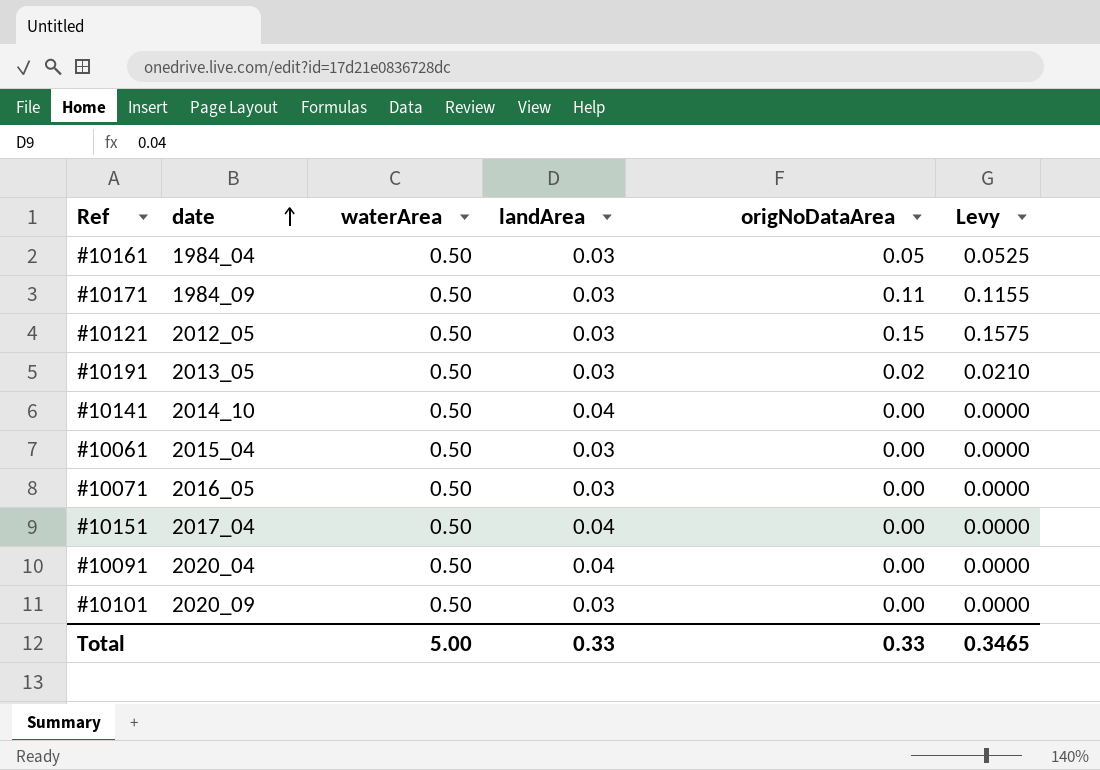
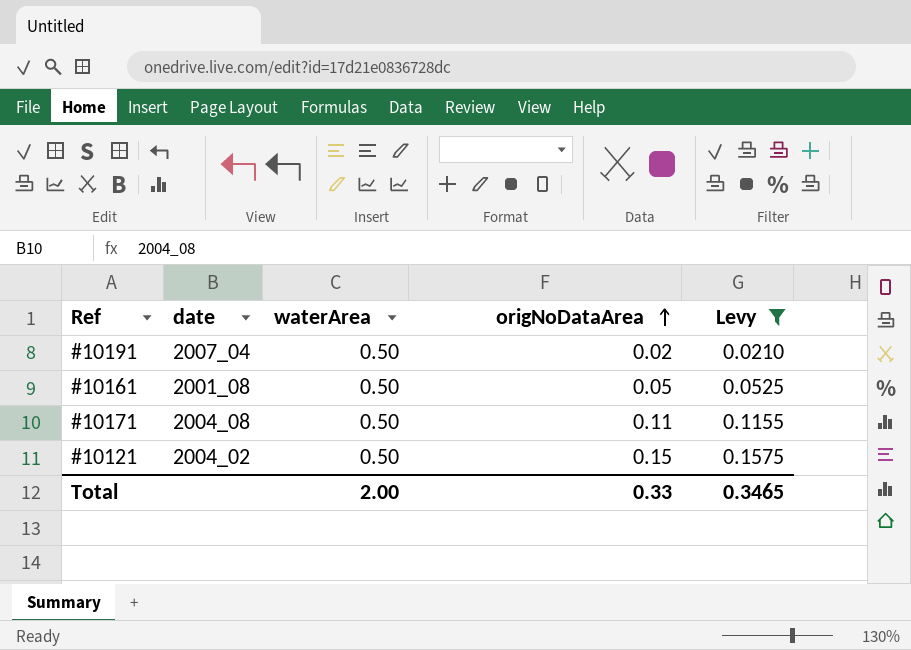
filter: none -> Levy != 0.0000
row order: date ascending -> origNoDataArea ascending
column landArea | position: 4 -> none
#10191 | date: 2013_05 -> 2007_04
#10161 | date: 1984_04 -> 2001_08
#10171 | date: 1984_09 -> 2004_08
#10121 | date: 2012_05 -> 2004_02
Total | waterArea: 5.00 -> 2.00

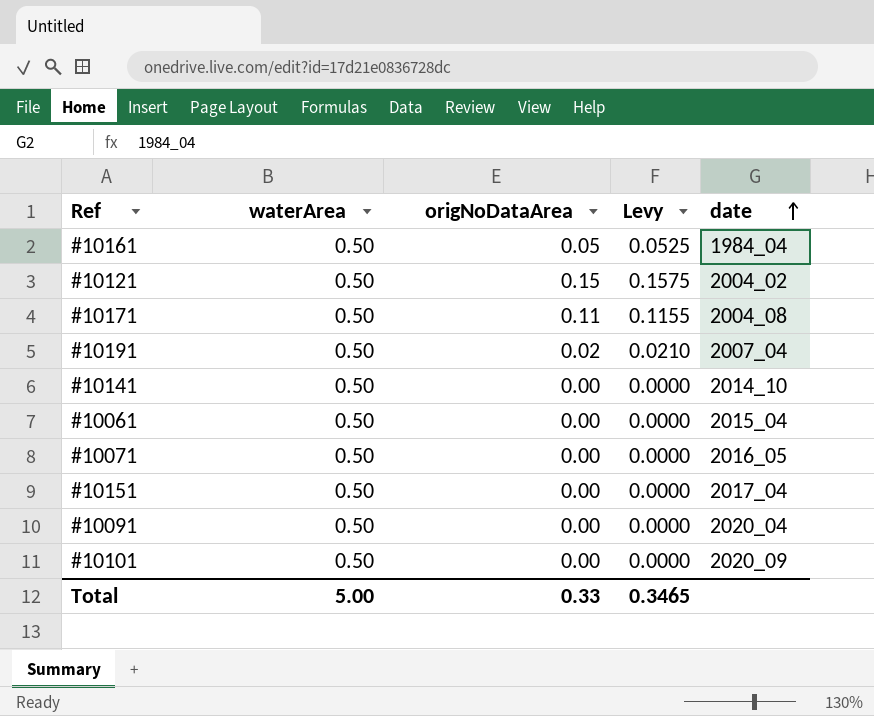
filter: Levy != 0.0000 -> none
row order: origNoDataArea ascending -> date ascending
column date | position: 2 -> 5
#10161 | date: 2001_08 -> 1984_04
Total | waterArea: 2.00 -> 5.00

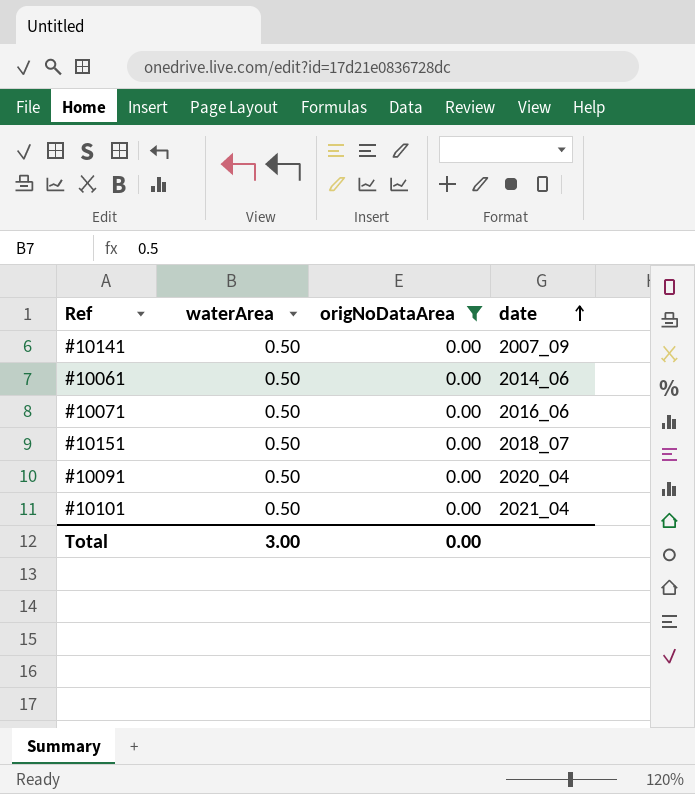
filter: none -> origNoDataArea = 0.00
column Levy | formula: [origNoDataArea] * 1.05 -> none
#10141 | date: 2014_10 -> 2007_09
#10061 | date: 2015_04 -> 2014_06
#10071 | date: 2016_05 -> 2016_06
#10151 | date: 2017_04 -> 2018_07
#10101 | date: 2020_09 -> 2021_04
Total | waterArea: 5.00 -> 3.00
Total | origNoDataArea: 0.33 -> 0.00

